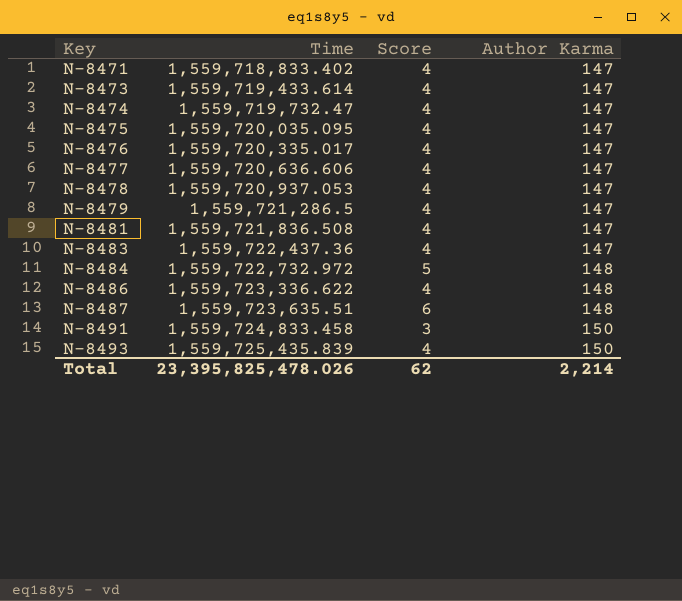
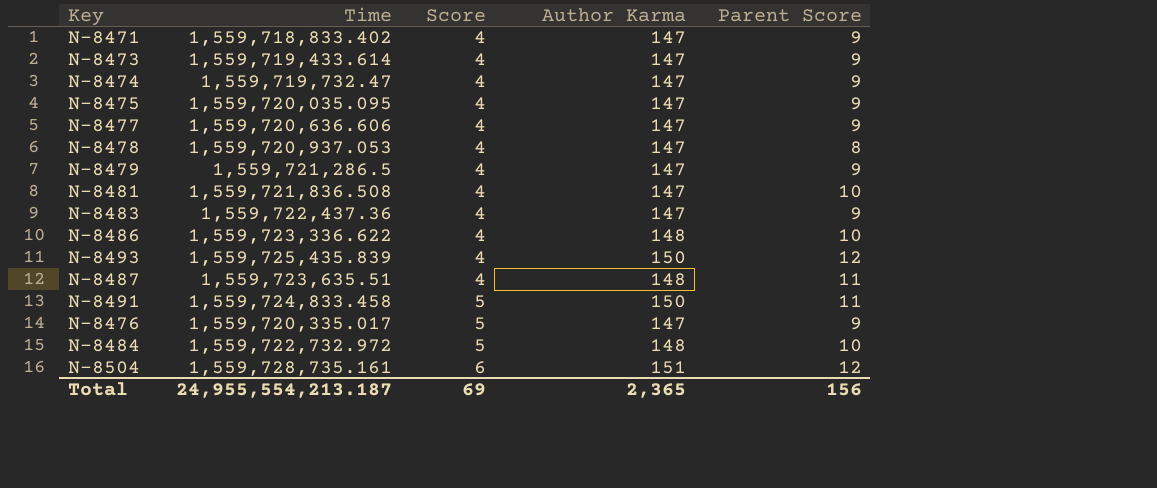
row order: Key ascending -> Score ascending
column Parent Score | position: none -> 5
N-8487 | Score: 6 -> 4
N-8491 | Score: 3 -> 5
N-8476 | Score: 4 -> 5
row N-8504: none -> 1,559,728,735.161 | 6 | 151 | 12
Total | Time: 23,395,825,478.026 -> 24,955,554,213.187
Total | Score: 62 -> 69
Total | Author Karma: 2,214 -> 2,365

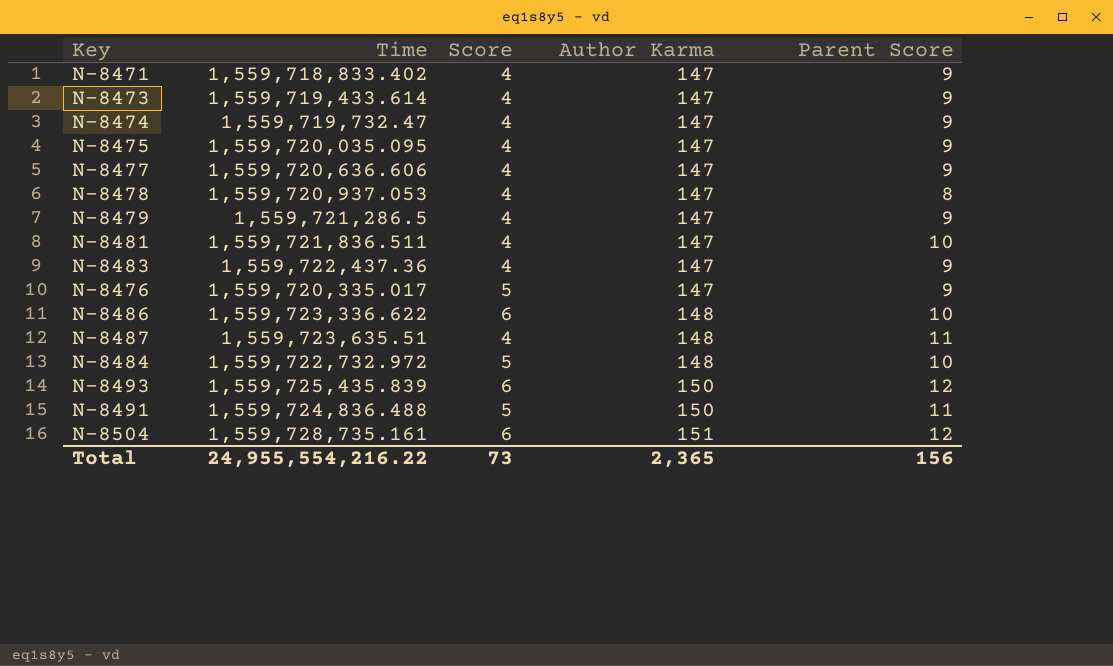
row order: Score ascending -> Author Karma ascending
N-8481 | Time: 1,559,721,836.508 -> 1,559,721,836.511
N-8486 | Score: 4 -> 6
N-8493 | Score: 4 -> 6
N-8491 | Time: 1,559,724,833.458 -> 1,559,724,836.488
Total | Time: 24,955,554,213.187 -> 24,955,554,216.22
Total | Score: 69 -> 73

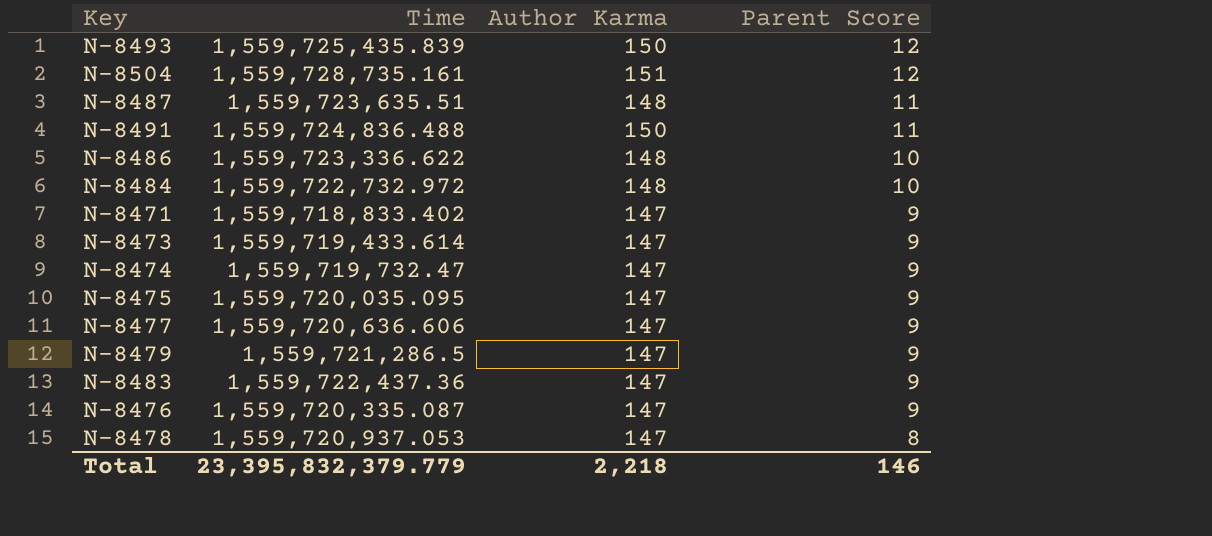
row order: Author Karma ascending -> Parent Score descending
column Score | position: 3 -> none
row N-8481: 1,559,721,836.511 | 4 | 147 | 10 -> none
N-8476 | Time: 1,559,720,335.017 -> 1,559,720,335.087
Total | Time: 24,955,554,216.22 -> 23,395,832,379.779
Total | Author Karma: 2,365 -> 2,218
Total | Parent Score: 156 -> 146

